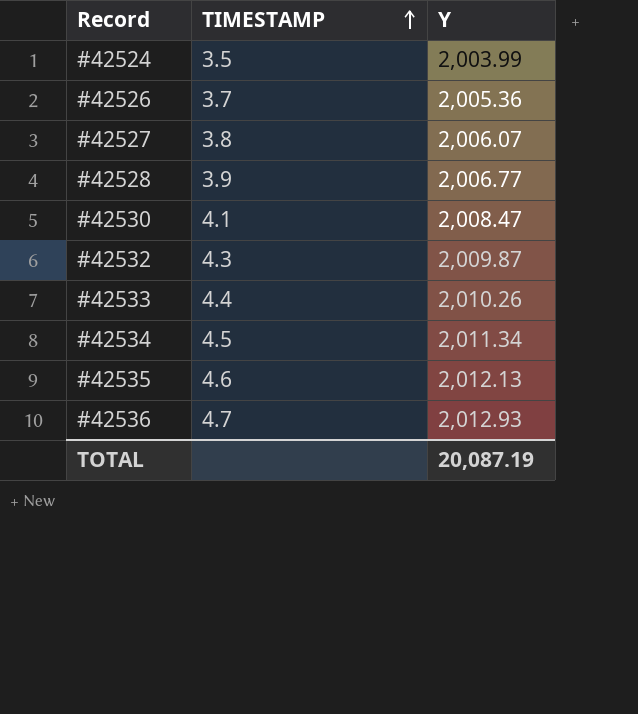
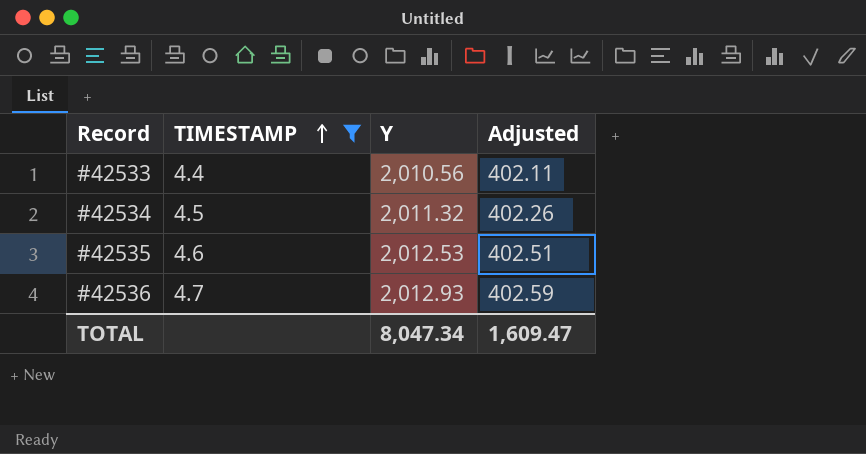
filter: none -> TIMESTAMP >= 4.4
column Adjusted | formula: none -> [Y] * 0.2
#42533 | Y: 2,010.26 -> 2,010.56
#42534 | Y: 2,011.34 -> 2,011.32
#42535 | Y: 2,012.13 -> 2,012.53
TOTAL | Y: 20,087.19 -> 8,047.34

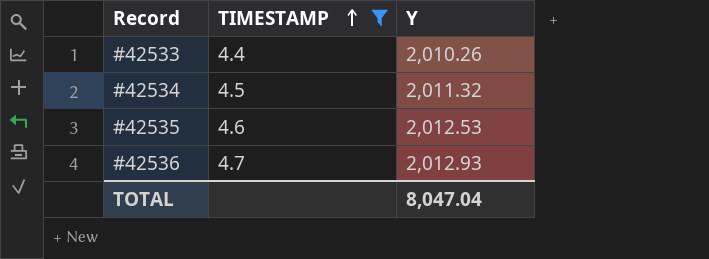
column Adjusted | formula: [Y] * 0.2 -> none
#42533 | Y: 2,010.56 -> 2,010.26
TOTAL | Y: 8,047.34 -> 8,047.04

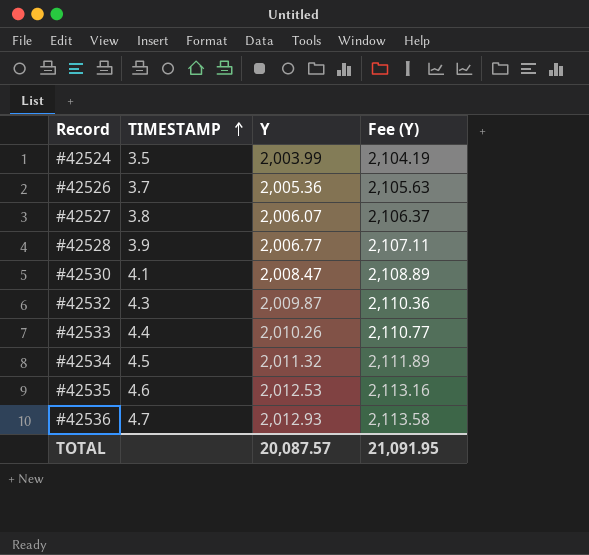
filter: TIMESTAMP >= 4.4 -> none
column Fee (Y) | formula: none -> [Y] * 1.05
TOTAL | Y: 8,047.04 -> 20,087.57

